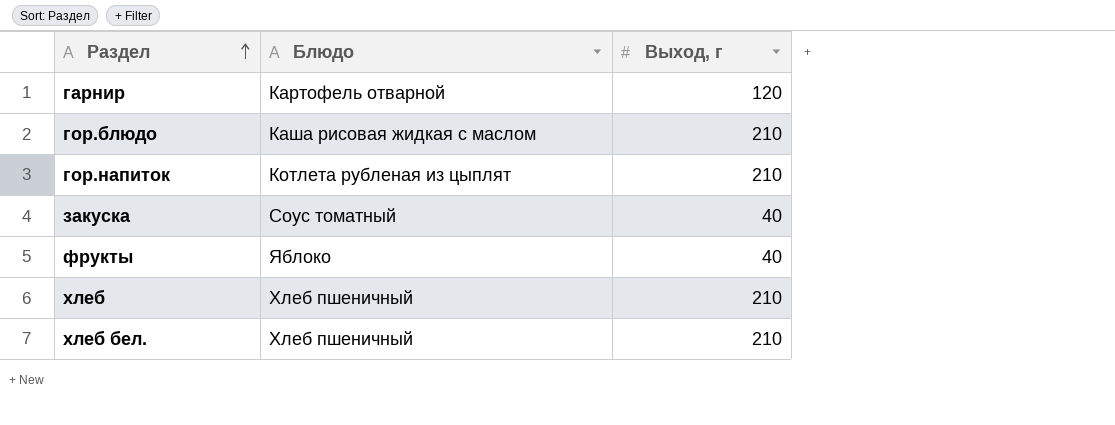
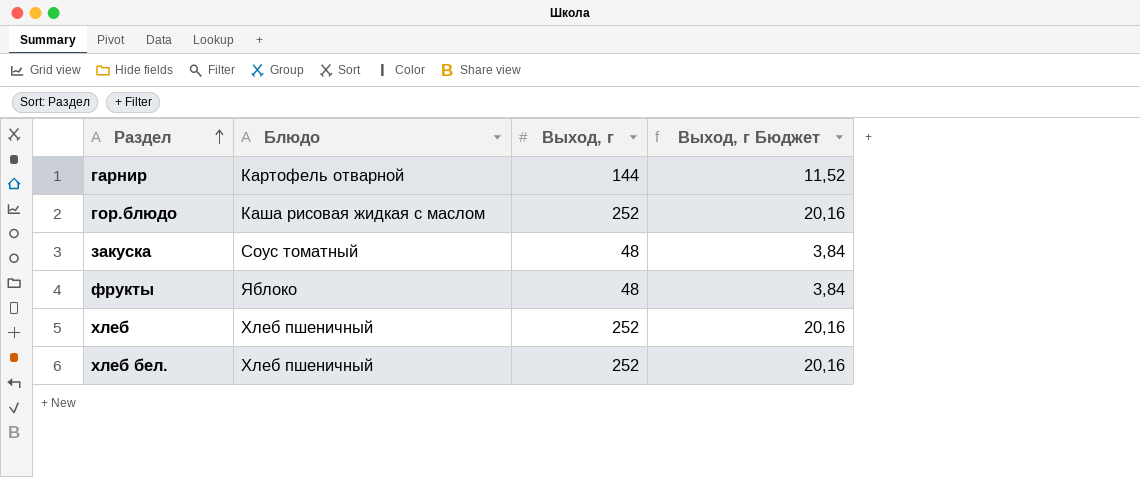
column Выход, г Бюджет | formula: none -> [Выход, г] * 0,08
row гор.напиток: Котлета рубленая из цыплят | 210 -> none
гарнир | Выход, г: 120 -> 144
гор.блюдо | Выход, г: 210 -> 252
закуска | Выход, г: 40 -> 48
фрукты | Выход, г: 40 -> 48
хлеб | Выход, г: 210 -> 252
хлеб бел. | Выход, г: 210 -> 252

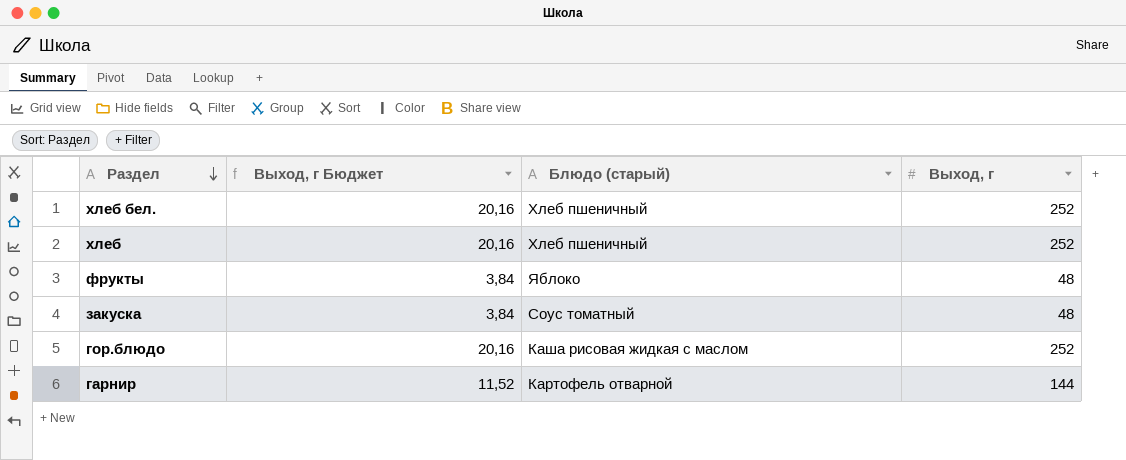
row order: Раздел ascending -> Раздел descending
column Выход, г Бюджет | position: 4 -> 2
column name: Блюдо -> Блюдо (старый)

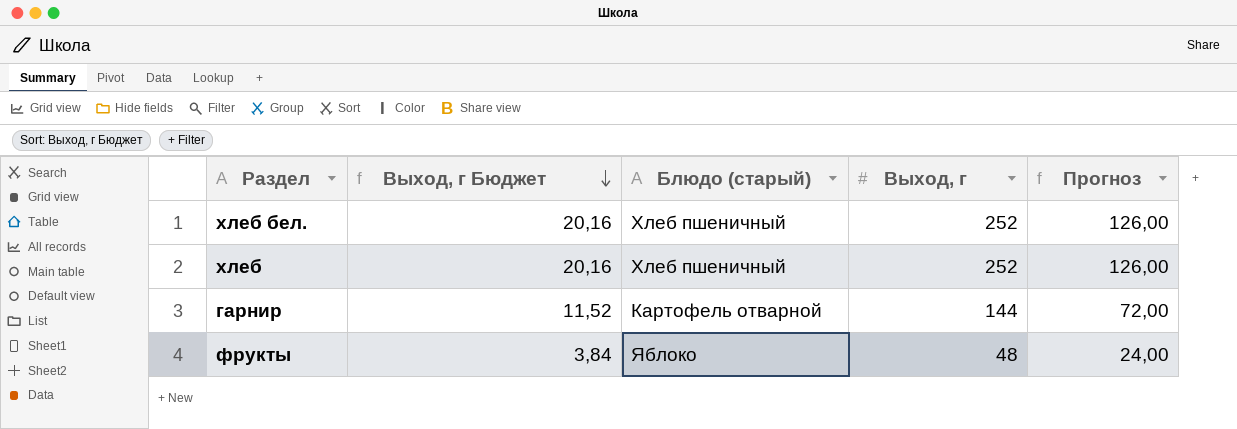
row order: Раздел descending -> Выход, г Бюджет descending
column Прогноз | formula: none -> [Выход, г] * 0,5
row закуска: 3,84 | Соус томатный | 48 -> none
row гор.блюдо: 20,16 | Каша рисовая жидкая с маслом | 252 -> none

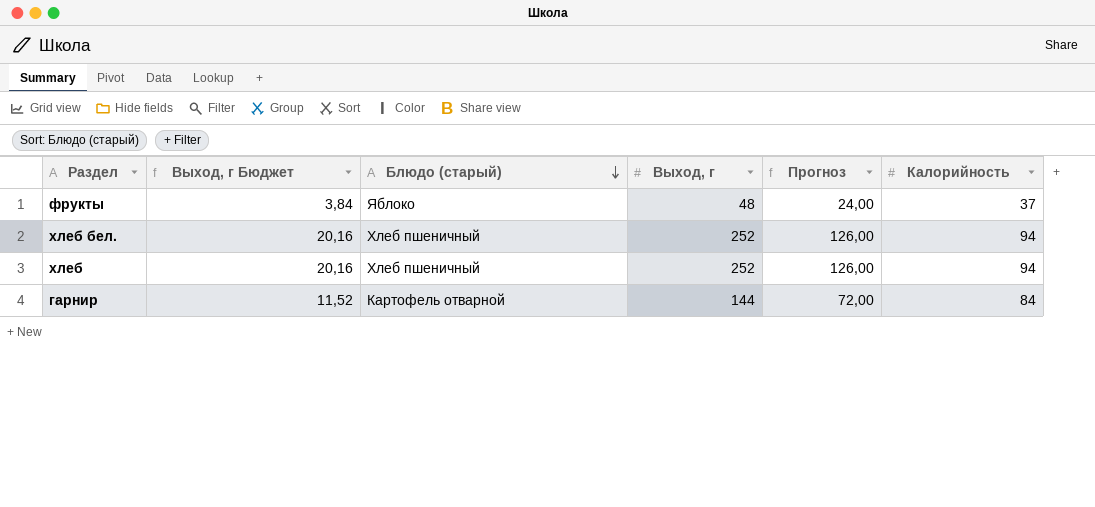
row order: Выход, г Бюджет descending -> Блюдо (старый) descending
column Калорийность | position: none -> 6

